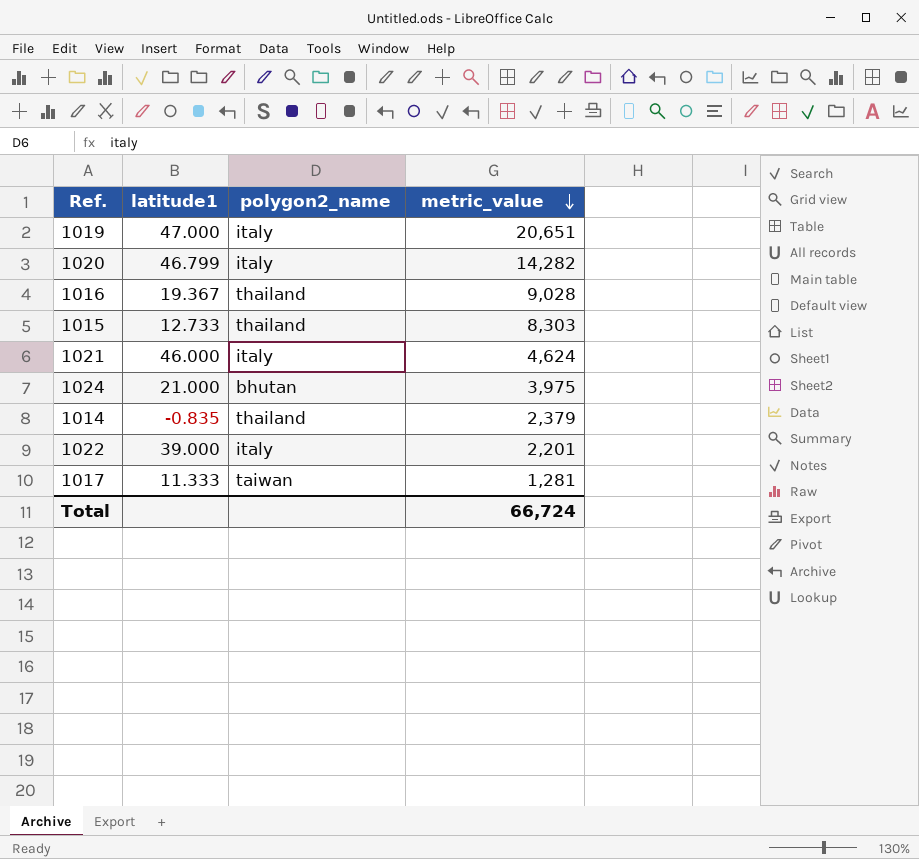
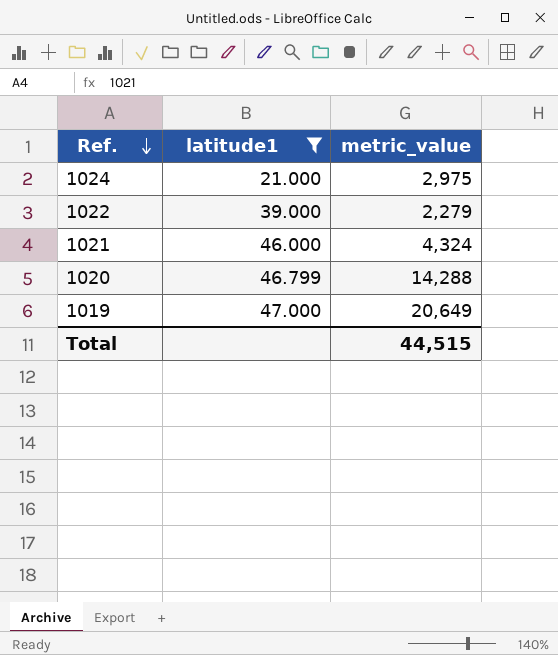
filter: none -> latitude1 >= 21.000
row order: metric_value descending -> Ref. descending
column polygon2_name | position: 3 -> none
1024 | metric_value: 3,975 -> 2,975
1022 | metric_value: 2,201 -> 2,279
1021 | metric_value: 4,624 -> 4,324
1020 | metric_value: 14,282 -> 14,288
1019 | metric_value: 20,651 -> 20,649
Total | metric_value: 66,724 -> 44,515

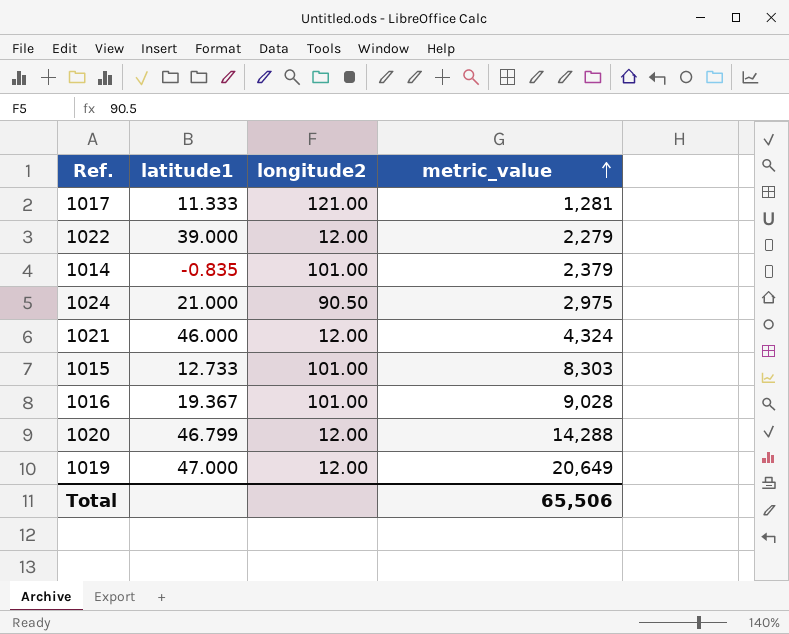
filter: latitude1 >= 21.000 -> none
row order: Ref. descending -> metric_value ascending
column longitude2 | position: none -> 3
Total | metric_value: 44,515 -> 65,506

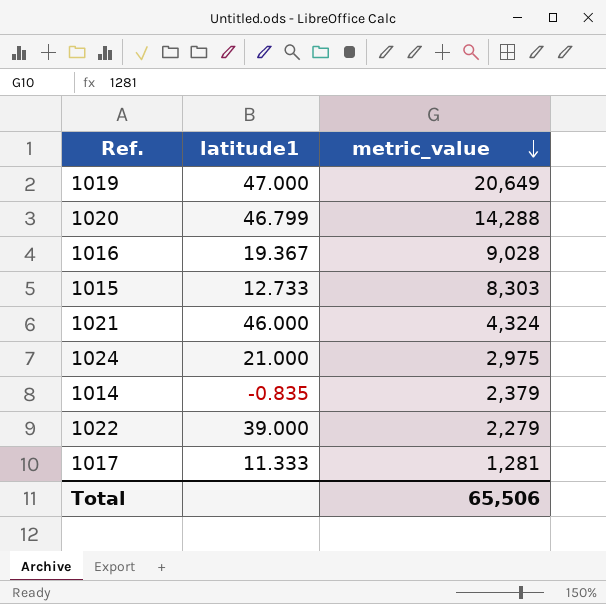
row order: metric_value ascending -> metric_value descending
column longitude2 | position: 3 -> none

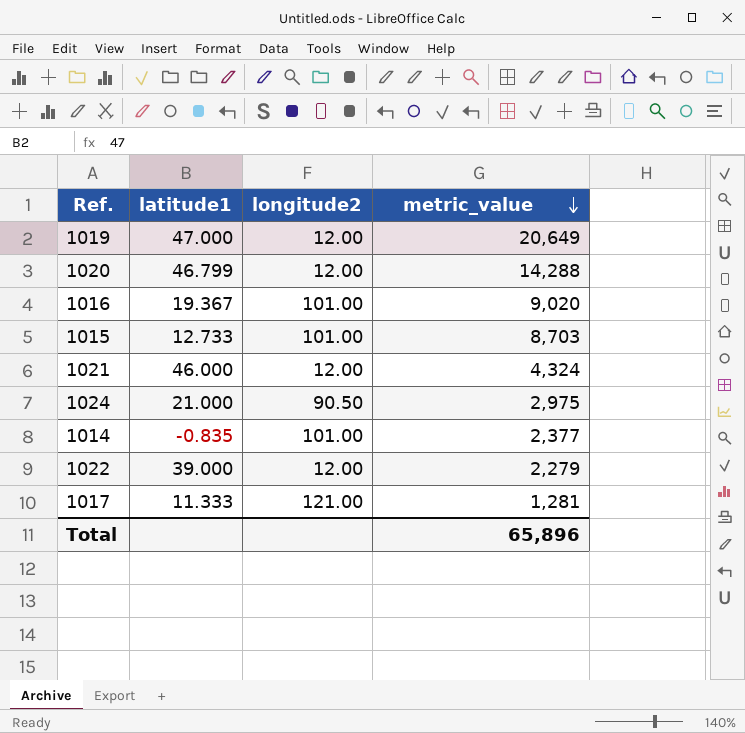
column longitude2 | position: none -> 3
1016 | metric_value: 9,028 -> 9,020
1015 | metric_value: 8,303 -> 8,703
1014 | metric_value: 2,379 -> 2,377
Total | metric_value: 65,506 -> 65,896

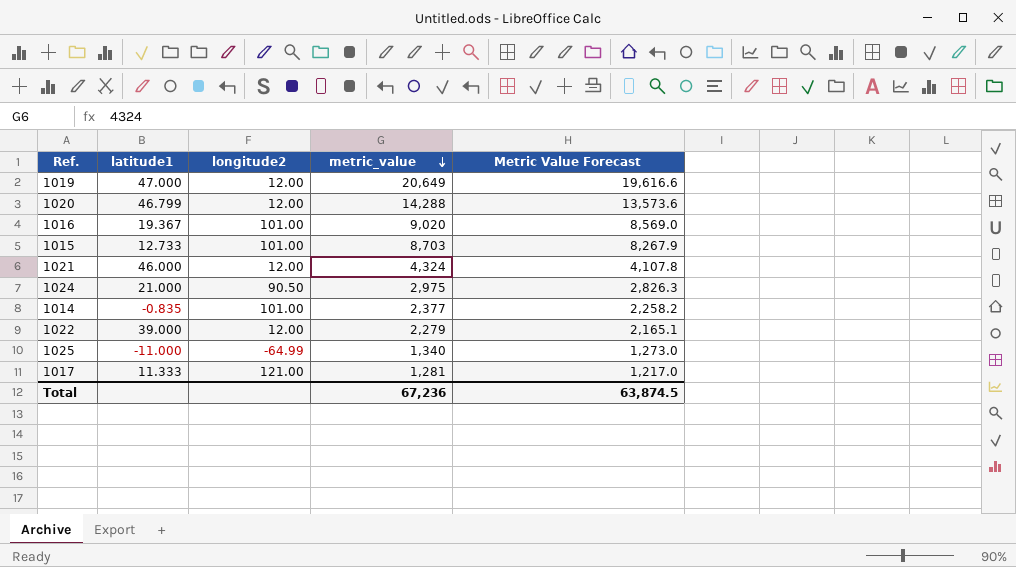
column Metric Value Forecast | formula: none -> [metric_value] * 0.95
row 1025: none -> -11.000 | -64.99 | 1,340 | 1,273.0
Total | metric_value: 65,896 -> 67,236

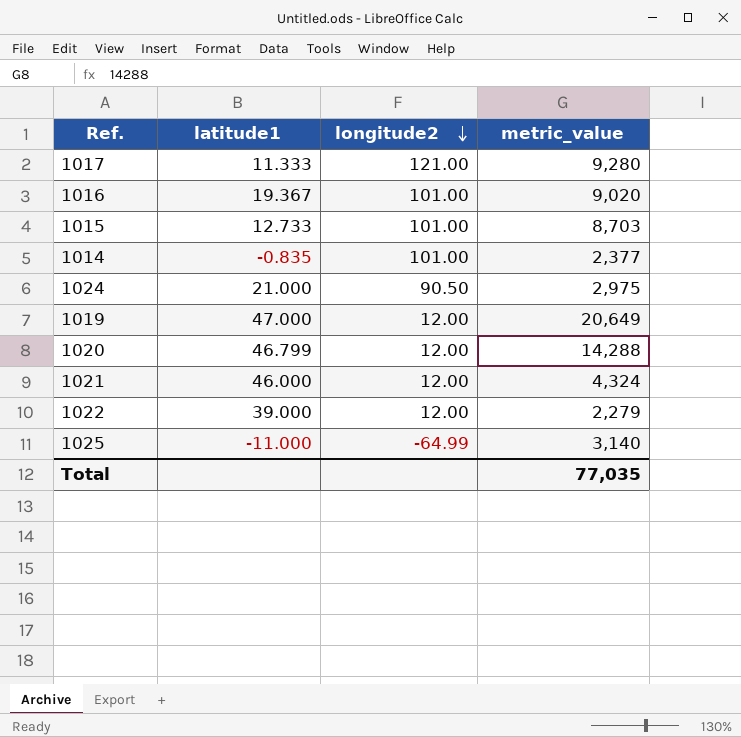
row order: metric_value descending -> longitude2 descending
column Metric Value Forecast | formula: [metric_value] * 0.95 -> none
1017 | metric_value: 1,281 -> 9,280
1025 | metric_value: 1,340 -> 3,140
Total | metric_value: 67,236 -> 77,035

